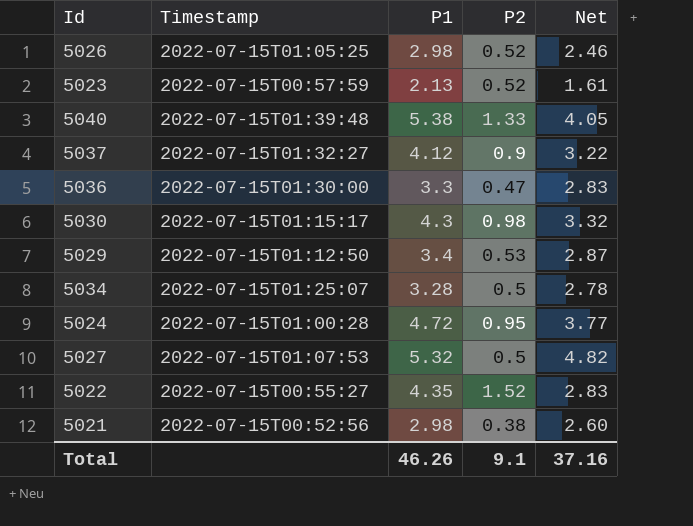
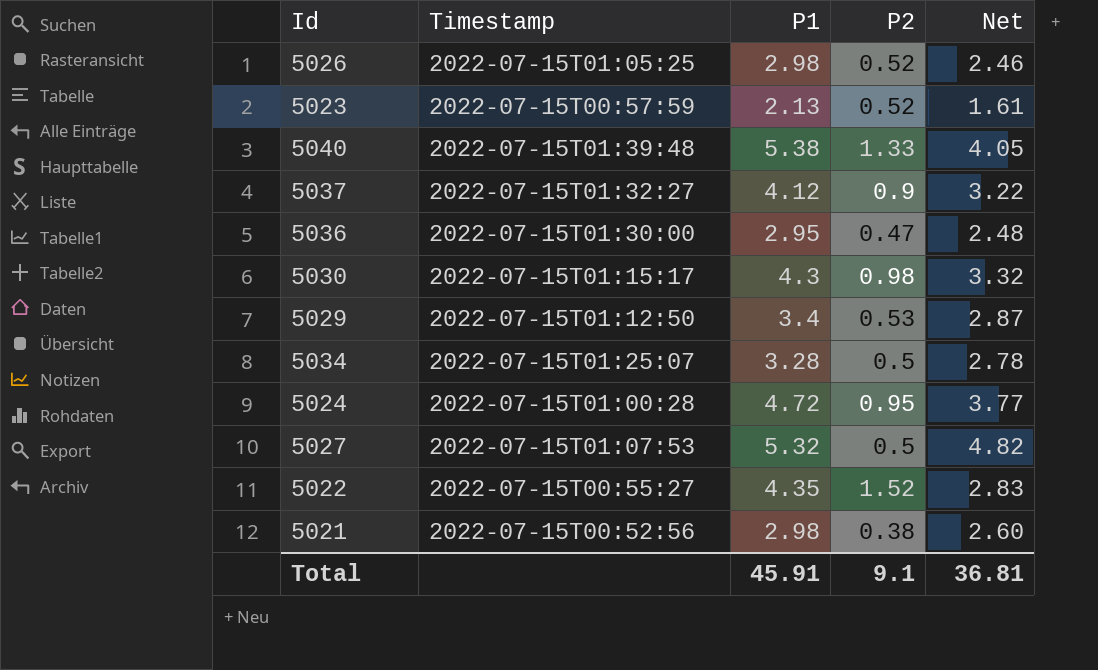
5036 | P1: 3.3 -> 2.95
5036 | Net: 2.83 -> 2.48
Total | P1: 46.26 -> 45.91
Total | Net: 37.16 -> 36.81

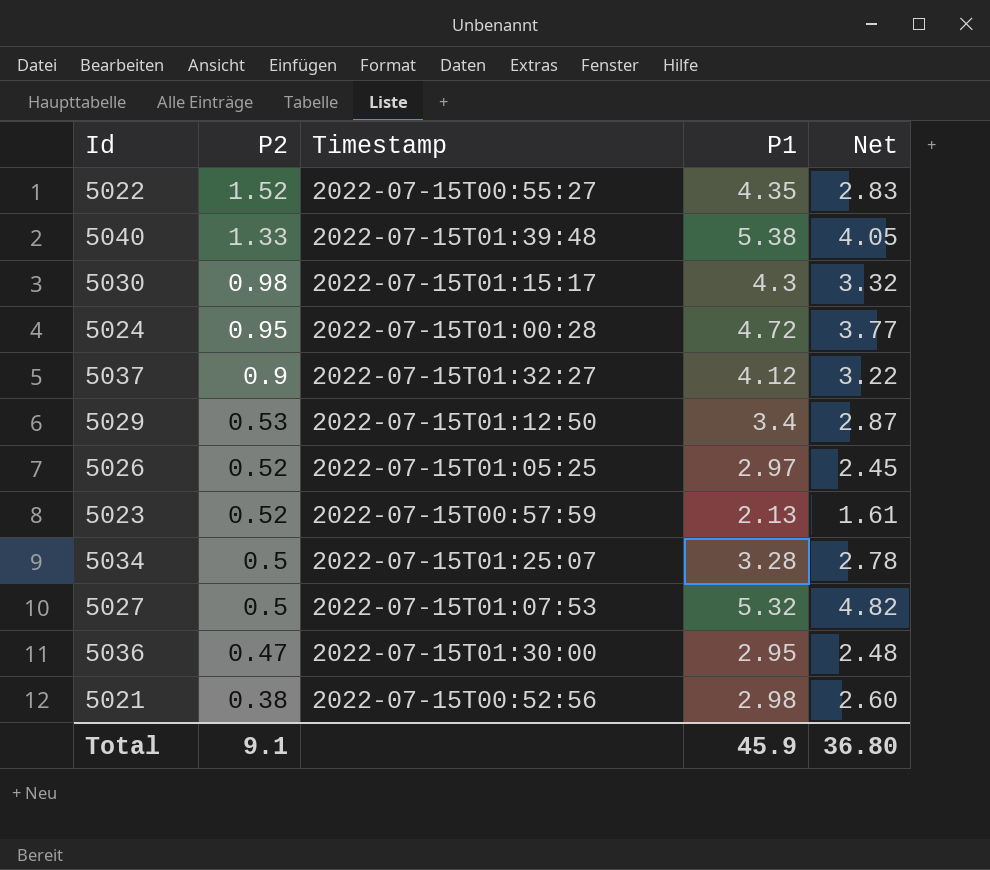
row order: none -> P2 descending
column P2 | position: 4 -> 2
5026 | P1: 2.98 -> 2.97
5026 | Net: 2.46 -> 2.45
Total | P1: 45.91 -> 45.9
Total | Net: 36.81 -> 36.80

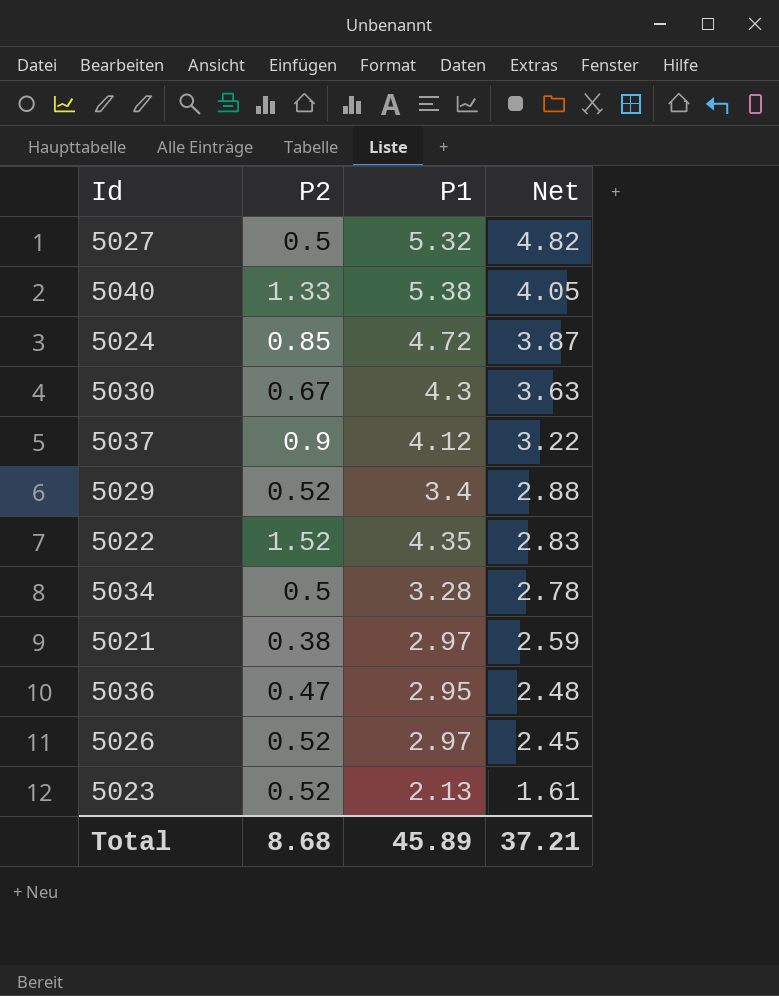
row order: P2 descending -> Net descending
column Timestamp | position: 3 -> none
5024 | P2: 0.95 -> 0.85
5024 | Net: 3.77 -> 3.87
5030 | P2: 0.98 -> 0.67
5030 | Net: 3.32 -> 3.63
5029 | P2: 0.53 -> 0.52
5029 | Net: 2.87 -> 2.88
5021 | P1: 2.98 -> 2.97
5021 | Net: 2.60 -> 2.59
Total | P2: 9.1 -> 8.68
Total | P1: 45.9 -> 45.89
Total | Net: 36.80 -> 37.21

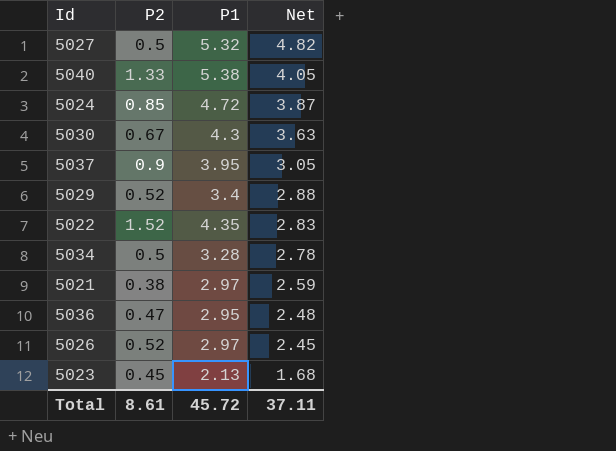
5037 | P1: 4.12 -> 3.95
5037 | Net: 3.22 -> 3.05
5023 | P2: 0.52 -> 0.45
5023 | Net: 1.61 -> 1.68
Total | P2: 8.68 -> 8.61
Total | P1: 45.89 -> 45.72
Total | Net: 37.21 -> 37.11

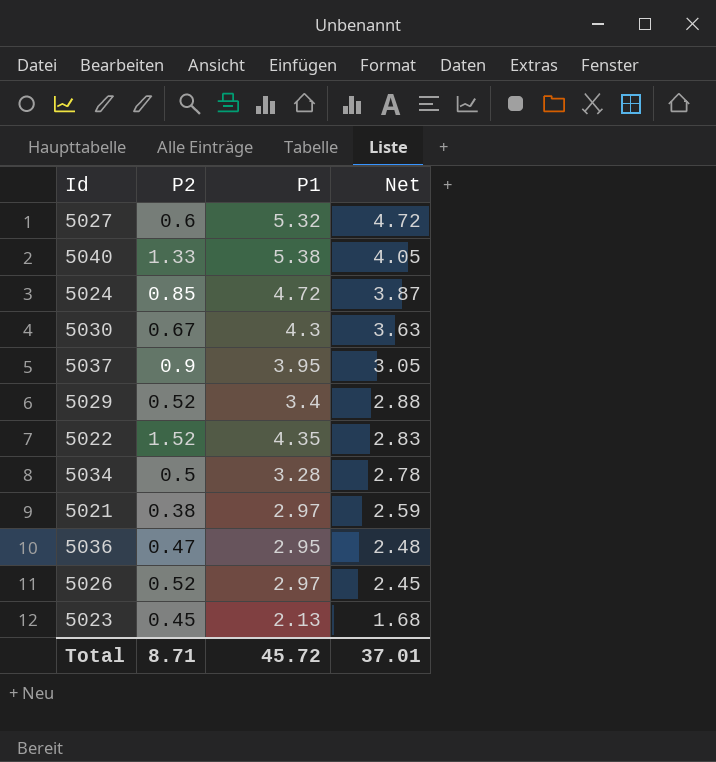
5027 | P2: 0.5 -> 0.6
5027 | Net: 4.82 -> 4.72
Total | P2: 8.61 -> 8.71
Total | Net: 37.11 -> 37.01

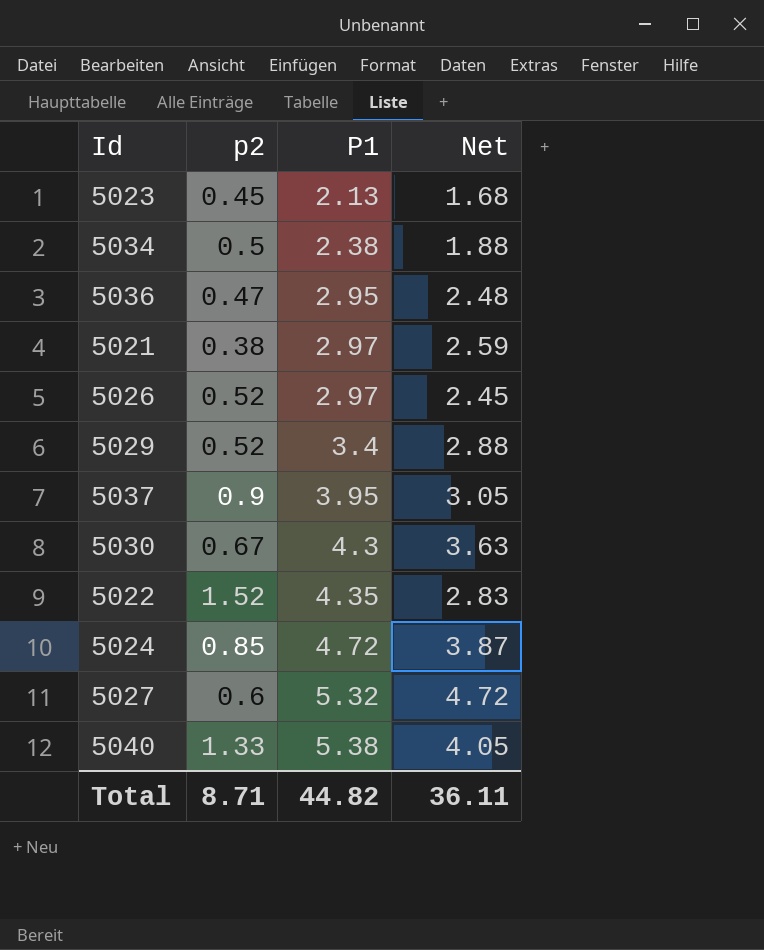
row order: Net descending -> P1 ascending
column name: P2 -> p2
5034 | P1: 3.28 -> 2.38
5034 | Net: 2.78 -> 1.88
Total | P1: 45.72 -> 44.82
Total | Net: 37.01 -> 36.11

